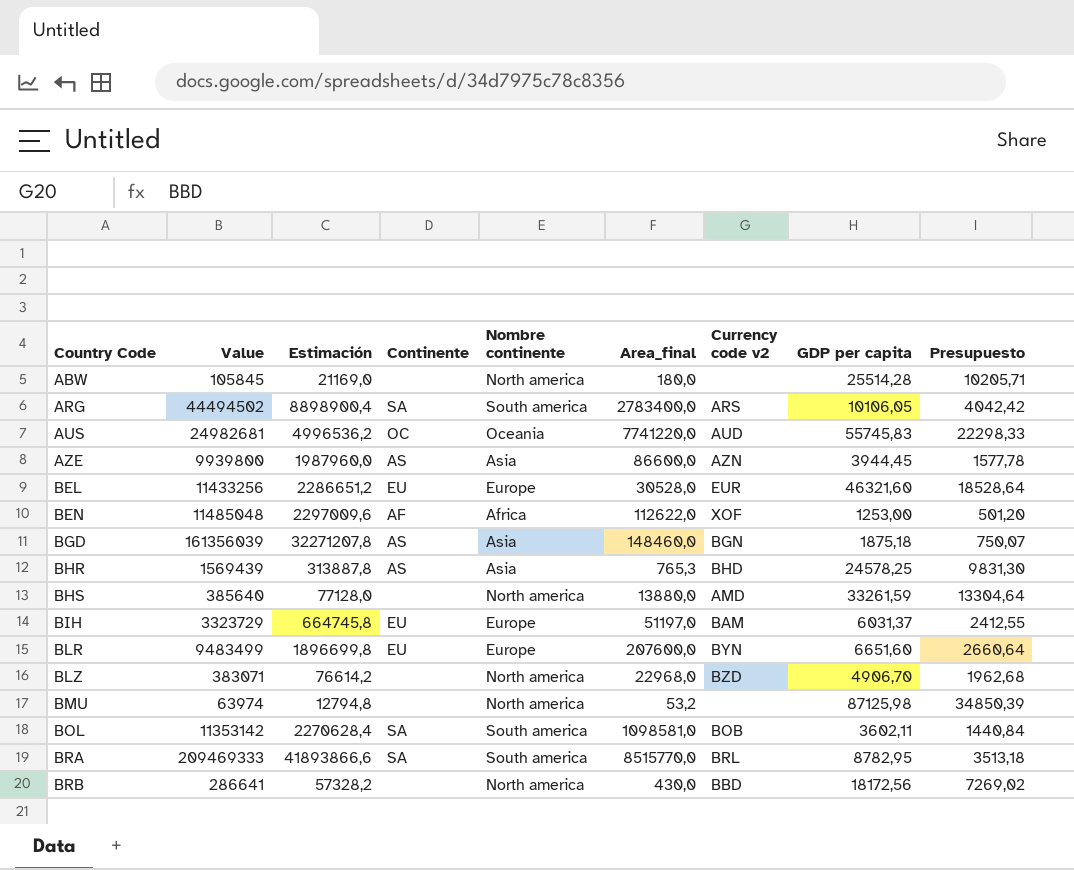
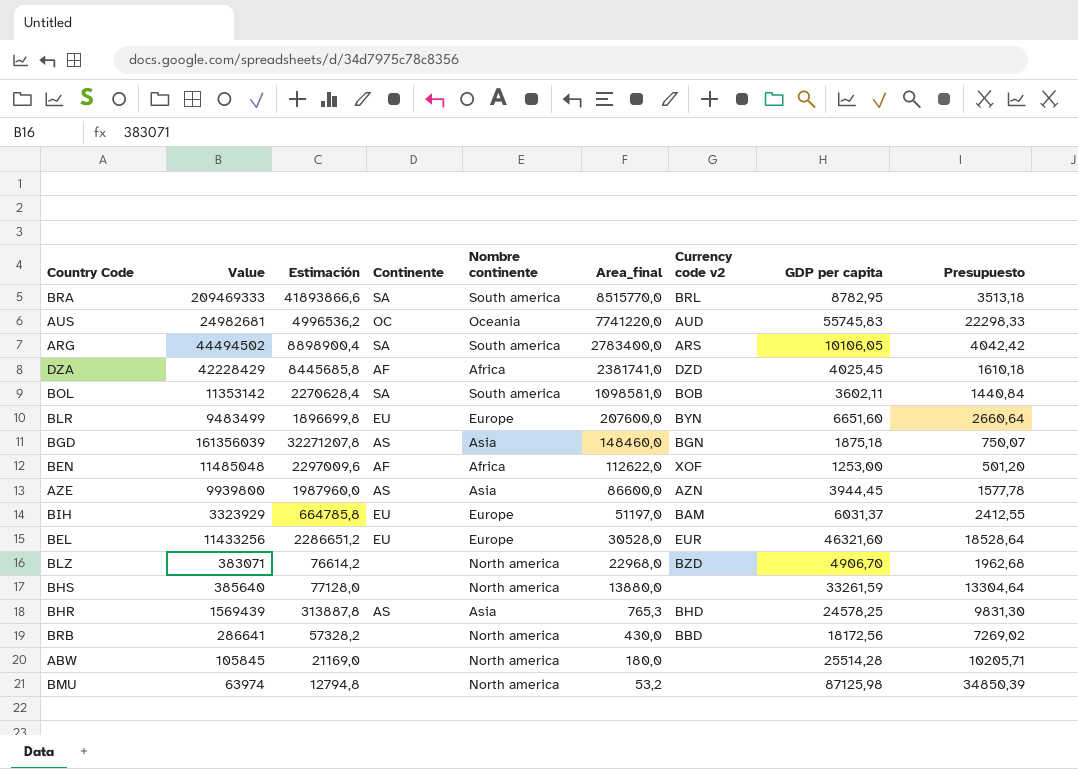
row order: Country Code ascending -> Area_final descending
row DZA: none -> 42228429 | 8445685,8 | AF | Africa | 2381741,0 | DZD | 4025,45 | 1610,18
BIH | Value: 3323729 -> 3323929
BIH | Estimación: 664745,8 -> 664785,8
BHS | Currency code v2: AMD -> none

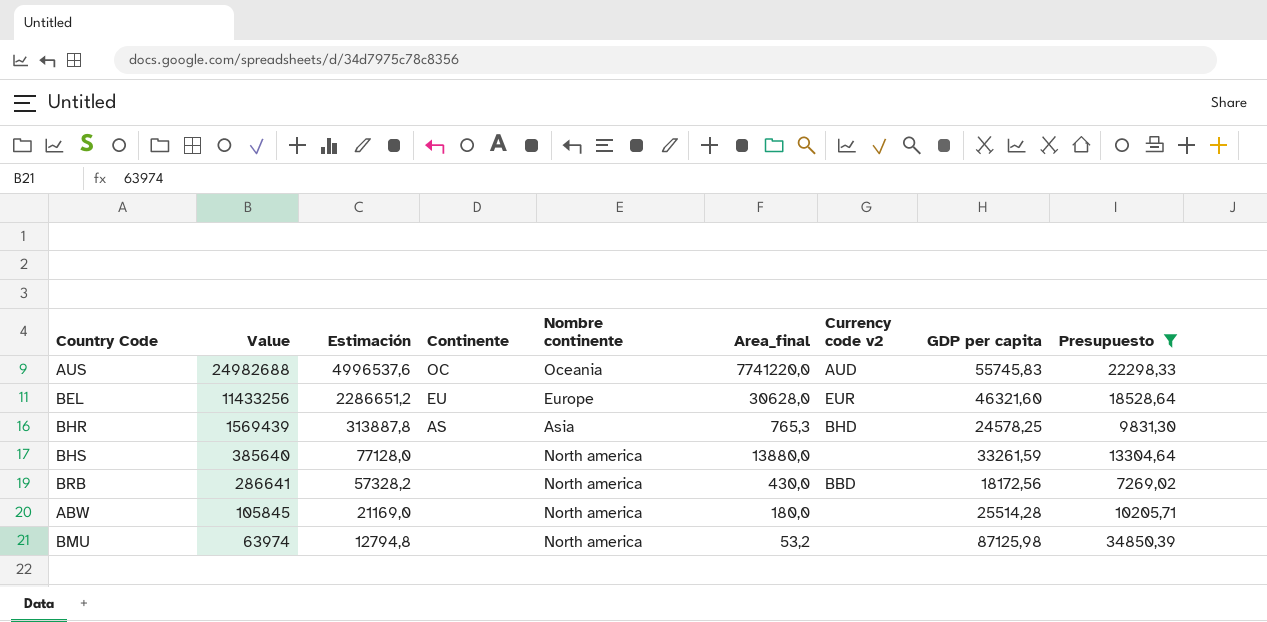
filter: none -> Presupuesto >= 7269,02
row order: Area_final descending -> Value descending
AUS | Value: 24982681 -> 24982688
AUS | Estimación: 4996536,2 -> 4996537,6
BEL | Area_final: 30528,0 -> 30628,0

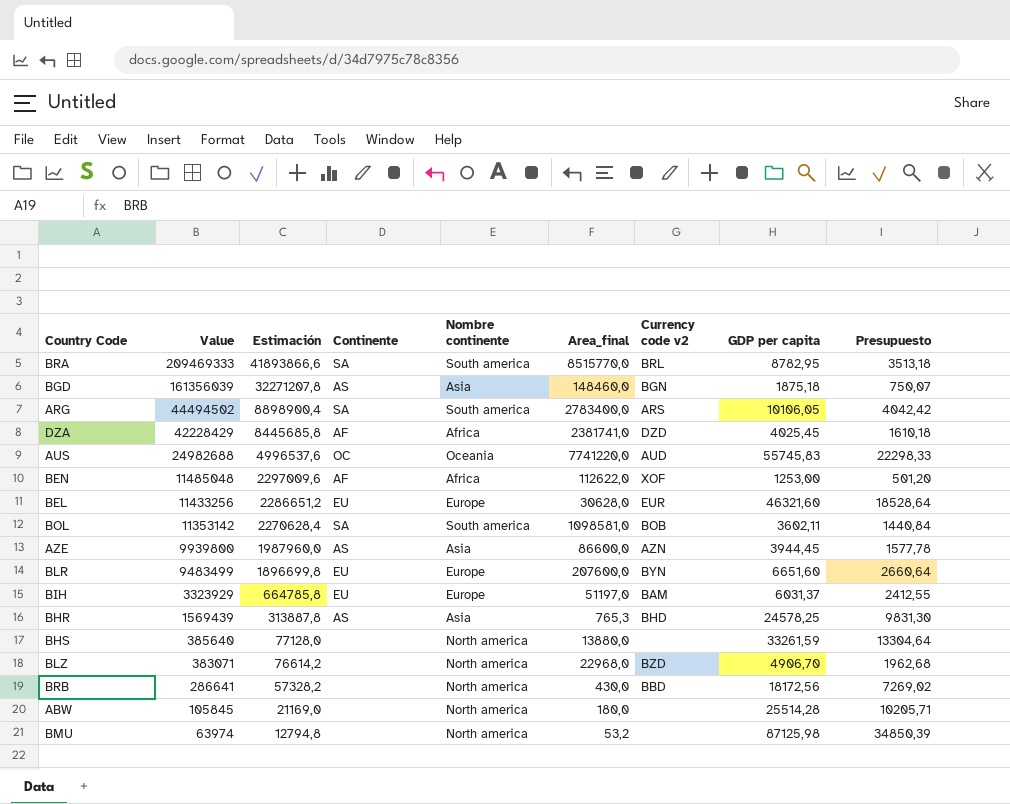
filter: Presupuesto >= 7269,02 -> none

